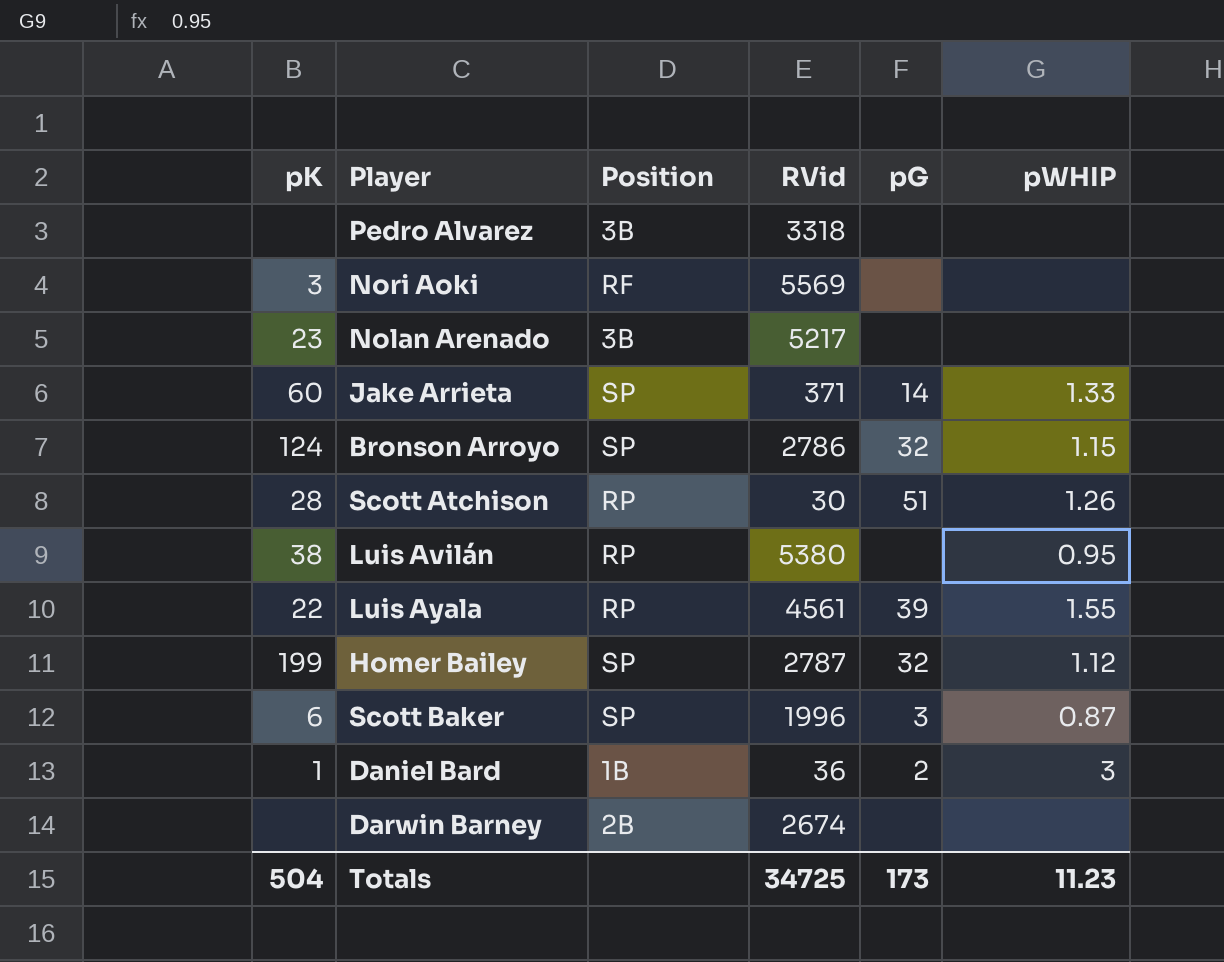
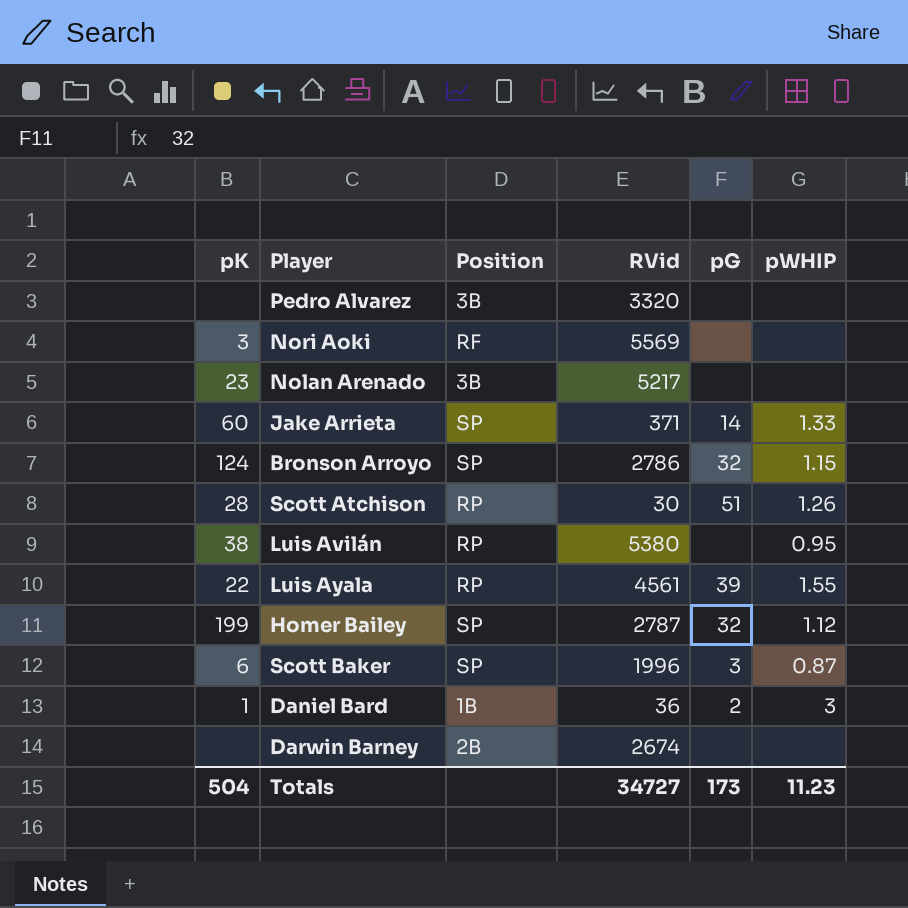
Pedro Alvarez | RVid: 3318 -> 3320
Totals | RVid: 34725 -> 34727

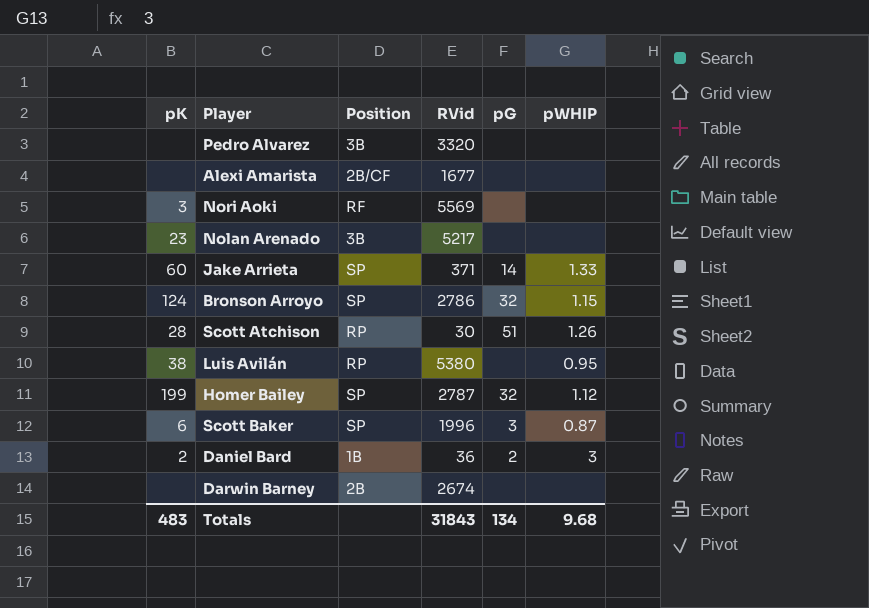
row Luis Ayala: 22 | RP | 4561 | 39 | 1.55 -> none
row Alexi Amarista: none -> none | 2B/CF | 1677 | none | none
Daniel Bard | pK: 1 -> 2
Totals | pK: 504 -> 483
Totals | RVid: 34727 -> 31843
Totals | pG: 173 -> 134
Totals | pWHIP: 11.23 -> 9.68

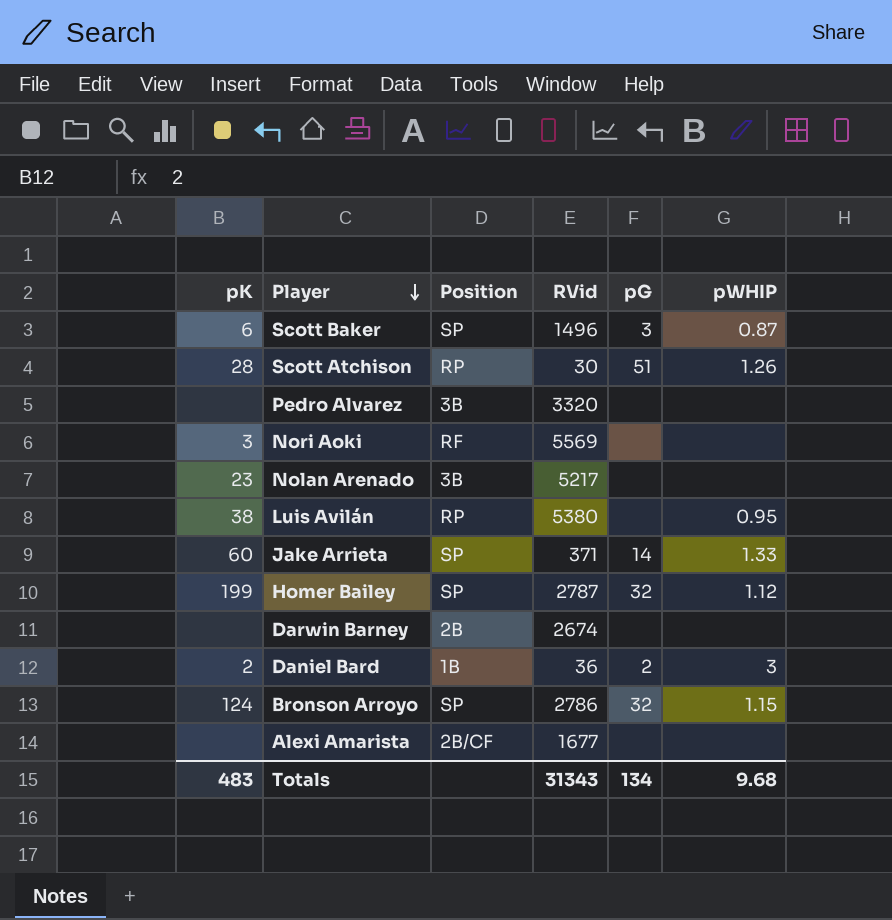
row order: none -> Player descending
Scott Baker | RVid: 1996 -> 1496
Totals | RVid: 31843 -> 31343

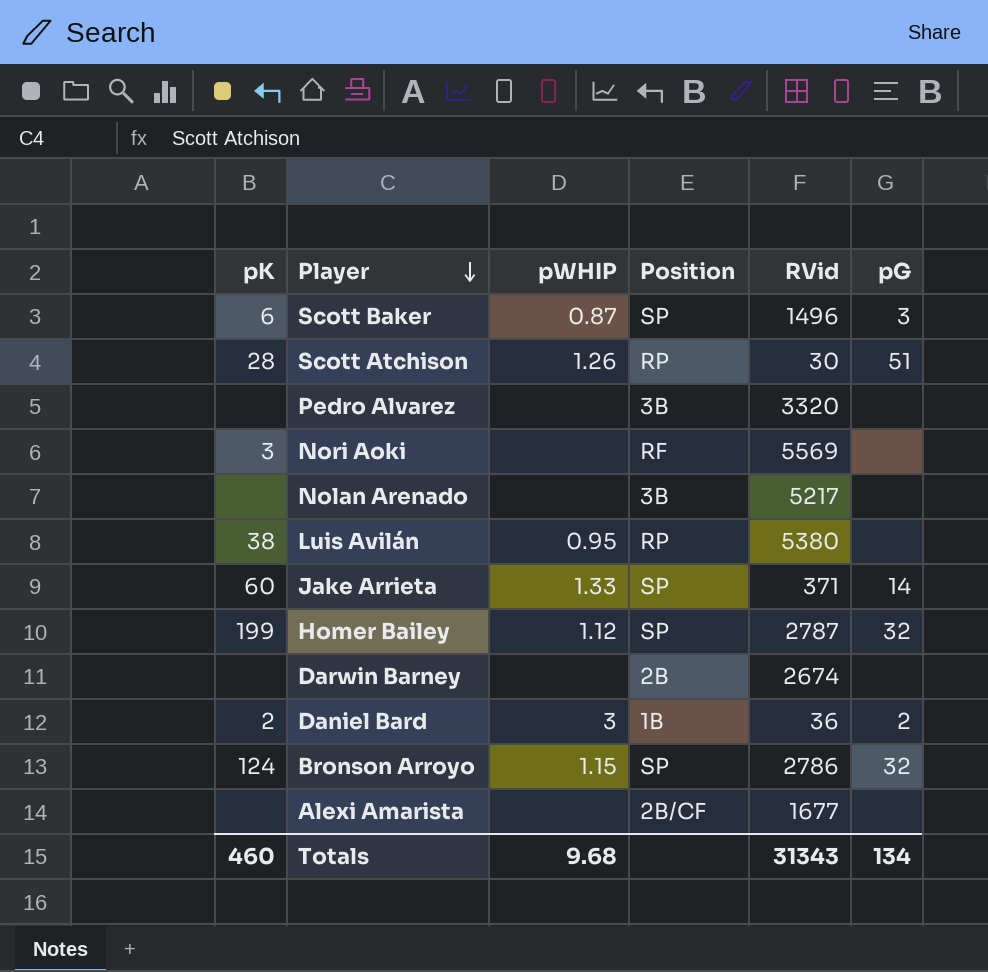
column pWHIP | position: 6 -> 3
Nolan Arenado | pK: 23 -> none
Totals | pK: 483 -> 460

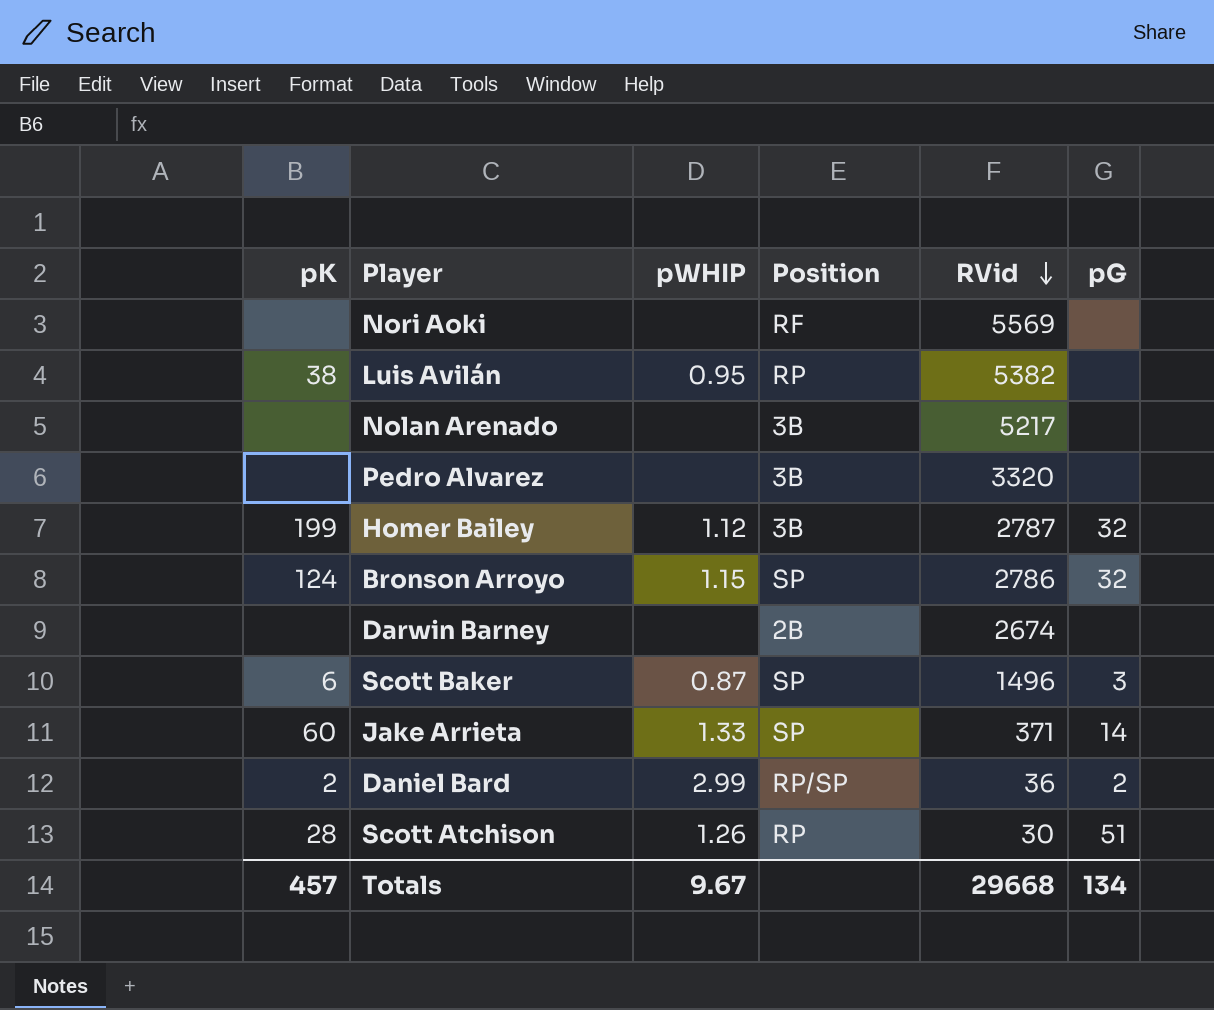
row order: Player descending -> RVid descending
row Alexi Amarista: none | none | 2B/CF | 1677 | none -> none
Nori Aoki | pK: 3 -> none
Luis Avilán | RVid: 5380 -> 5382
Homer Bailey | Position: SP -> 3B
Daniel Bard | pWHIP: 3 -> 2.99
Daniel Bard | Position: 1B -> RP/SP
Totals | pK: 460 -> 457
Totals | pWHIP: 9.68 -> 9.67
Totals | RVid: 31343 -> 29668

